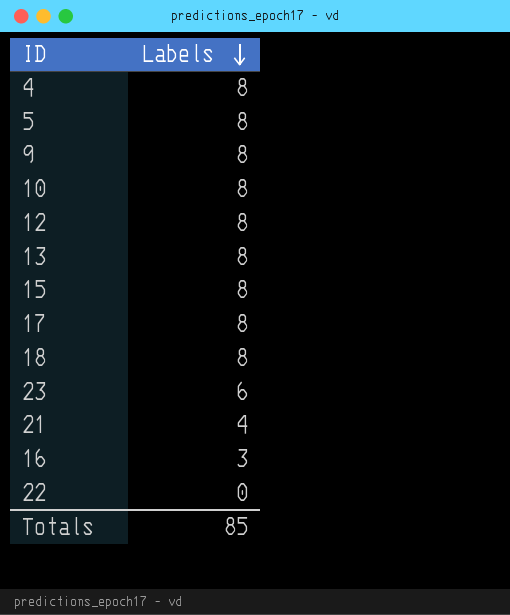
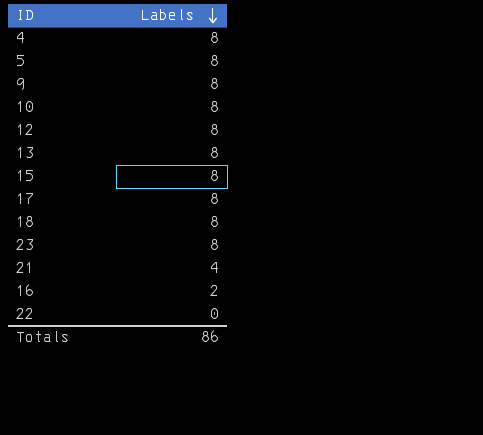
23 | Labels: 6 -> 8
16 | Labels: 3 -> 2
Totals | Labels: 85 -> 86

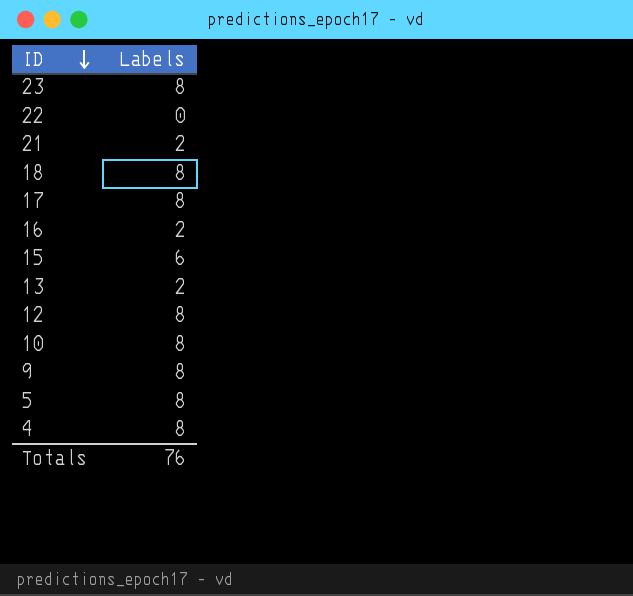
row order: Labels descending -> ID descending
21 | Labels: 4 -> 2
15 | Labels: 8 -> 6
13 | Labels: 8 -> 2
Totals | Labels: 86 -> 76

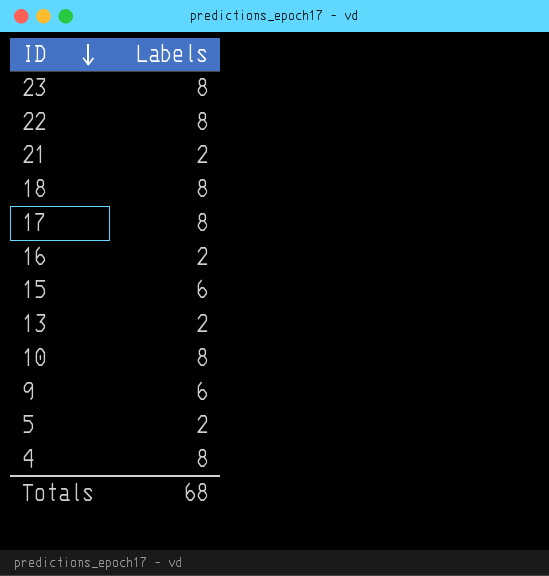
row 12: 8 -> none
22 | Labels: 0 -> 8
9 | Labels: 8 -> 6
5 | Labels: 8 -> 2
Totals | Labels: 76 -> 68

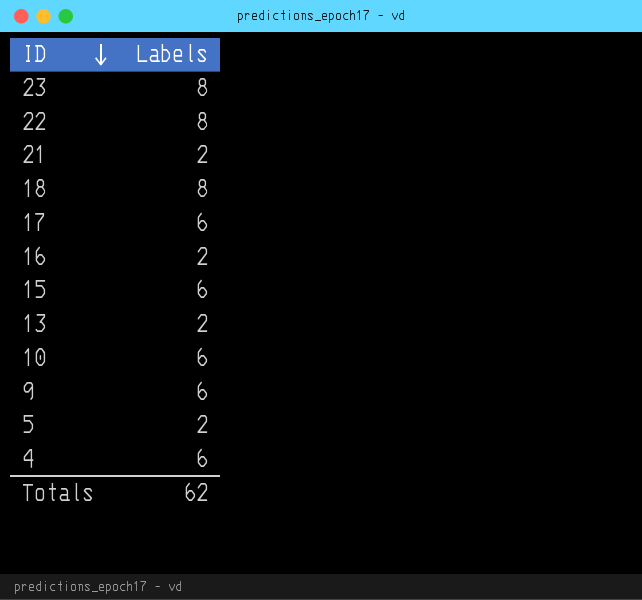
17 | Labels: 8 -> 6
10 | Labels: 8 -> 6
4 | Labels: 8 -> 6
Totals | Labels: 68 -> 62

